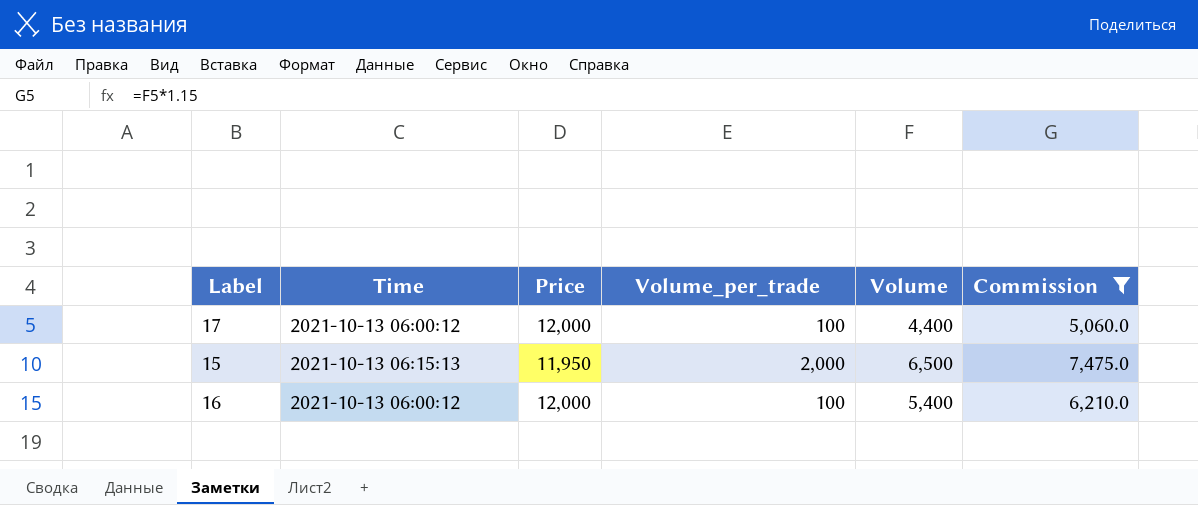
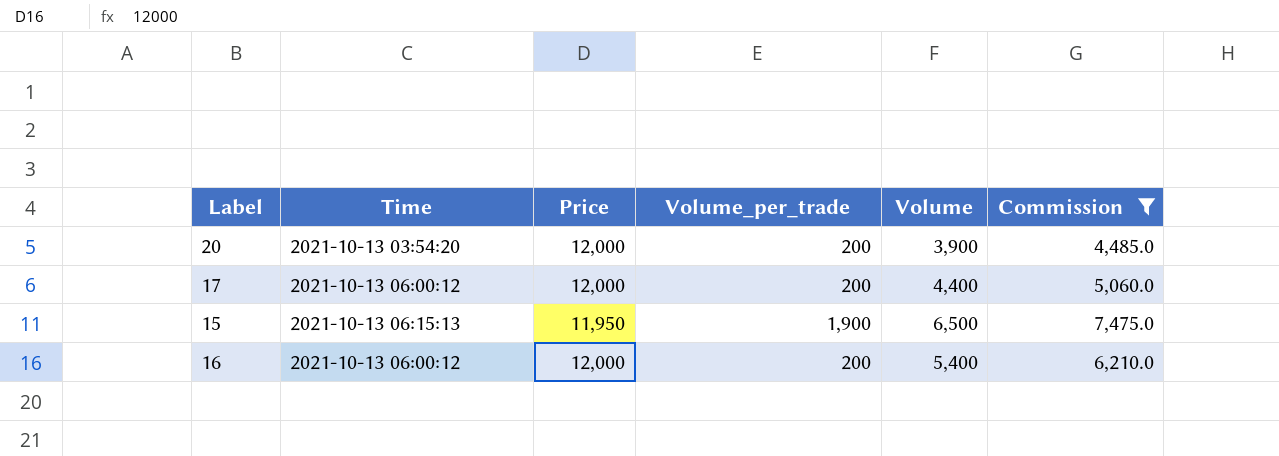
row 20: none -> 2021-10-13 03:54:20 | 12,000 | 200 | 3,900 | 4,485.0
17 | Volume_per_trade: 100 -> 200
15 | Volume_per_trade: 2,000 -> 1,900
16 | Volume_per_trade: 100 -> 200

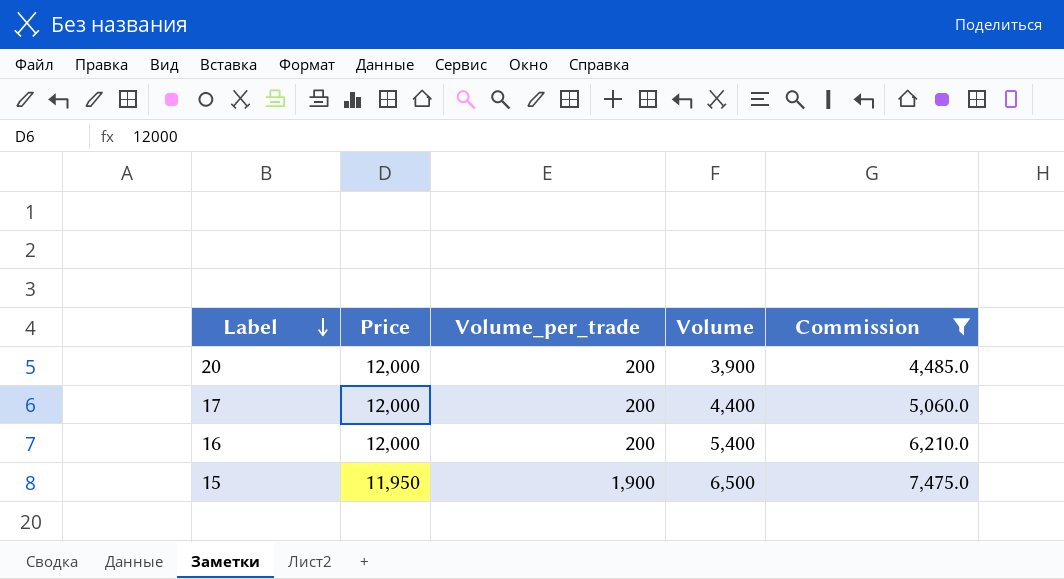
row order: none -> Label descending
column Time | position: 2 -> none

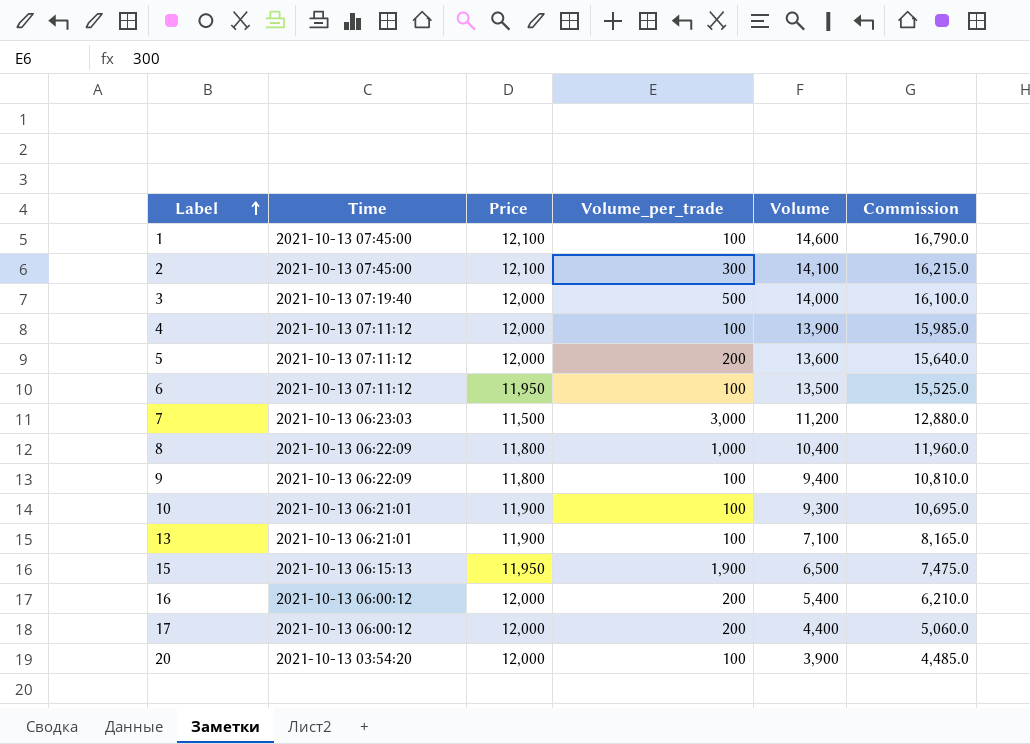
filter: Commission <= 7,475.0 -> none
row order: Label descending -> Label ascending
column Time | position: none -> 2
20 | Volume_per_trade: 200 -> 100

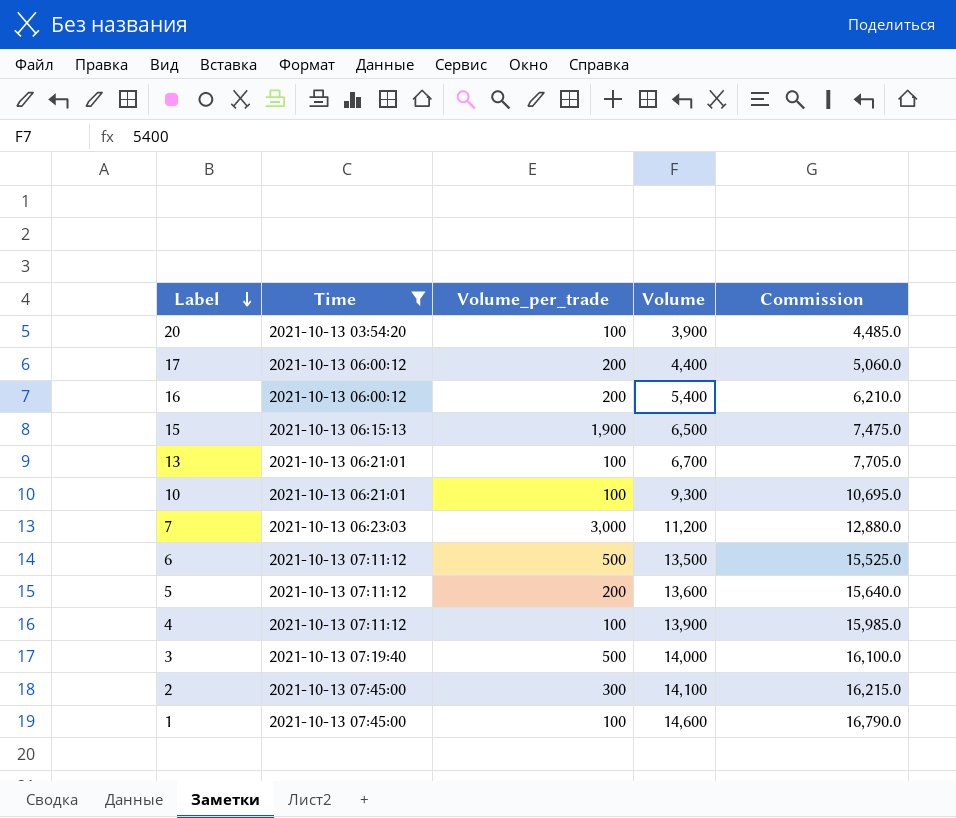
filter: none -> Time != 2021-10-13 06:22:09
row order: Label ascending -> Label descending
column Price | position: 3 -> none
13 | Volume: 7,100 -> 6,700
13 | Commission: 8,165.0 -> 7,705.0
6 | Volume_per_trade: 100 -> 500

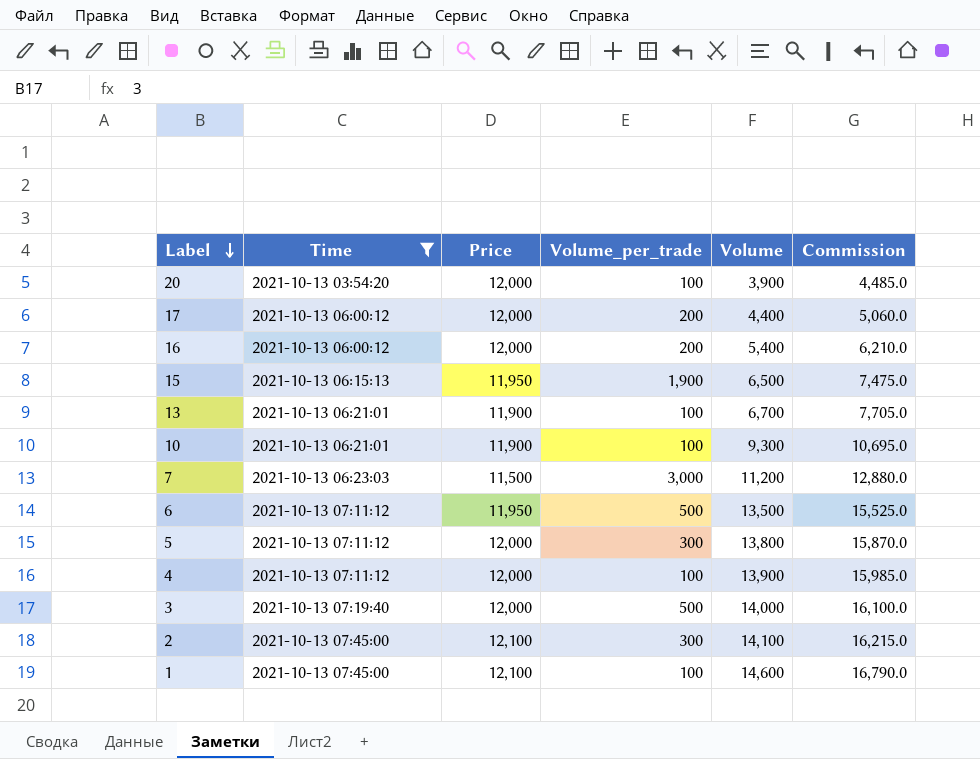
column Price | position: none -> 3
5 | Volume_per_trade: 200 -> 300
5 | Volume: 13,600 -> 13,800
5 | Commission: 15,640.0 -> 15,870.0

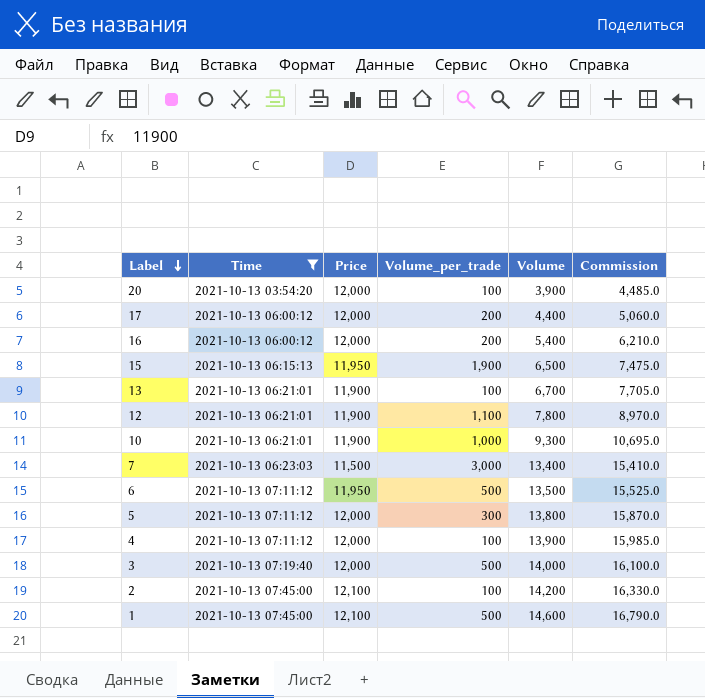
row 12: none -> 2021-10-13 06:21:01 | 11,900 | 1,100 | 7,800 | 8,970.0
10 | Volume_per_trade: 100 -> 1,000
7 | Volume: 11,200 -> 13,400
7 | Commission: 12,880.0 -> 15,410.0
2 | Volume_per_trade: 300 -> 100
2 | Volume: 14,100 -> 14,200
2 | Commission: 16,215.0 -> 16,330.0
1 | Volume_per_trade: 100 -> 500

